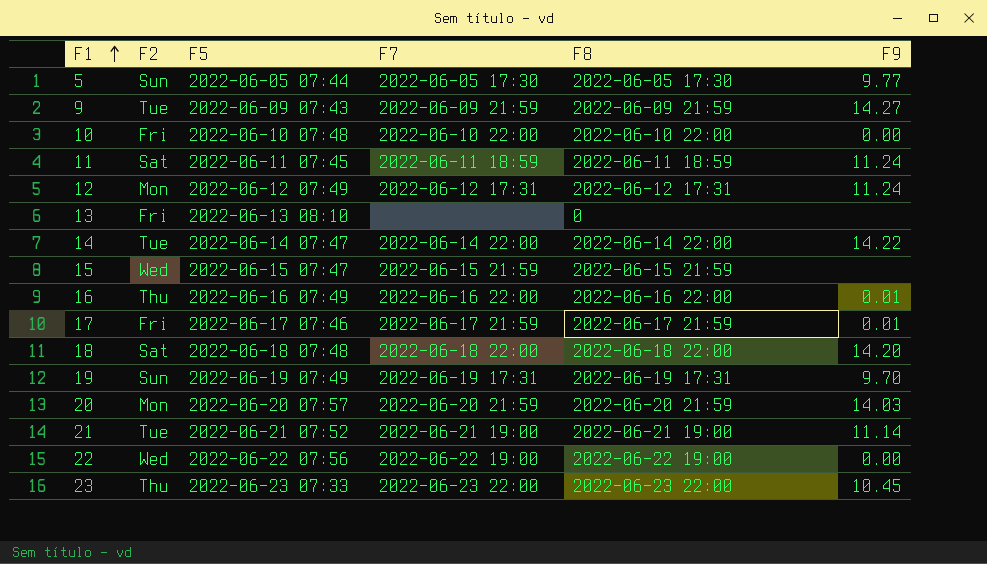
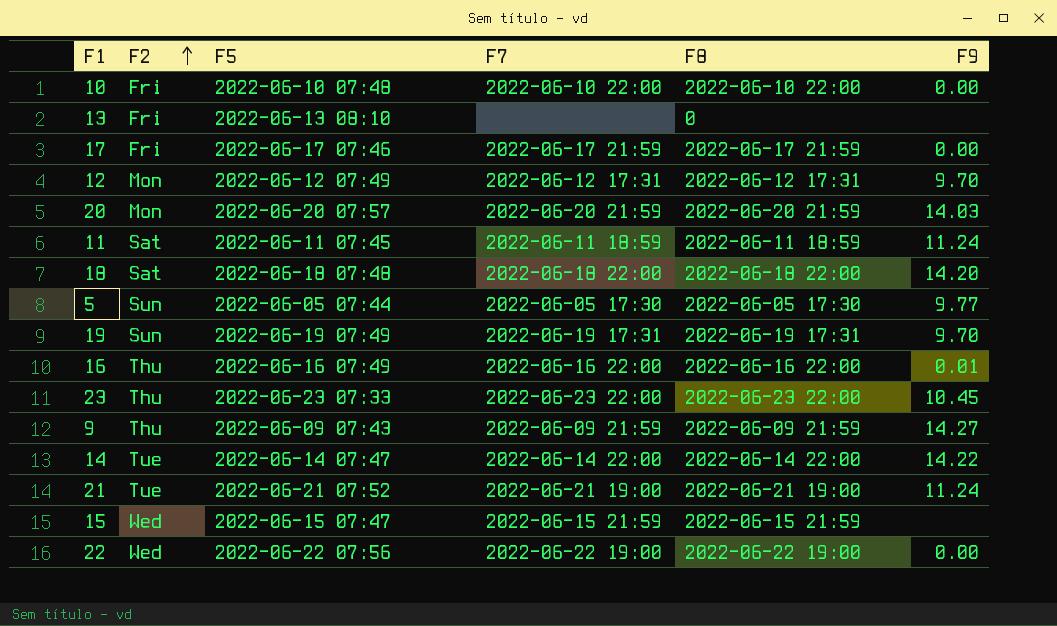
row order: F1 ascending -> F2 ascending
17 | F9: 0.01 -> 0.00
12 | F9: 11.24 -> 9.70
9 | F2: Tue -> Thu
21 | F9: 11.14 -> 11.24

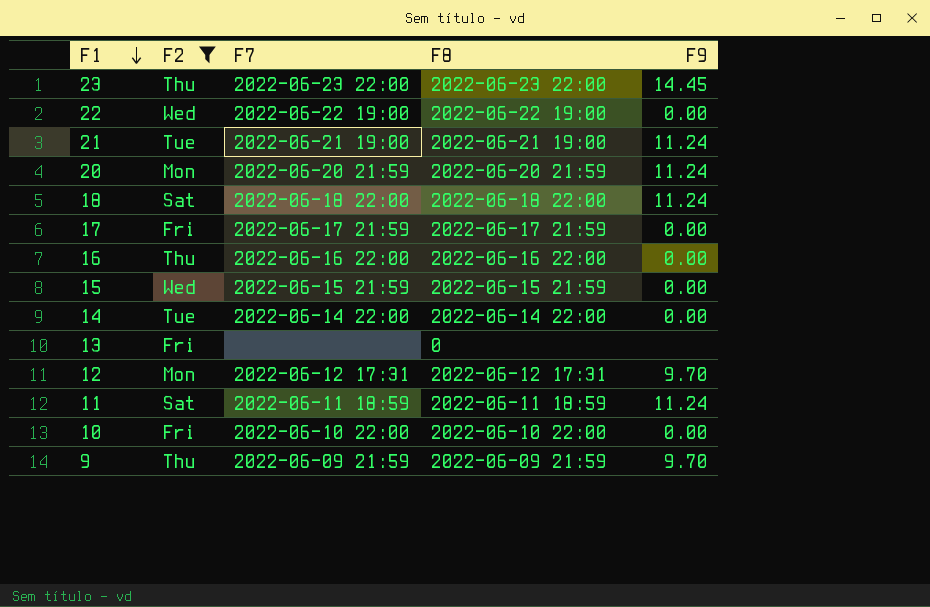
filter: none -> F2 != Sun
row order: F2 ascending -> F1 descending
column F5 | position: 3 -> none
23 | F9: 10.45 -> 14.45
20 | F9: 14.03 -> 11.24
18 | F9: 14.20 -> 11.24
16 | F9: 0.01 -> 0.00
15 | F9: none -> 0.00
14 | F9: 14.22 -> 0.00
9 | F9: 14.27 -> 9.70

